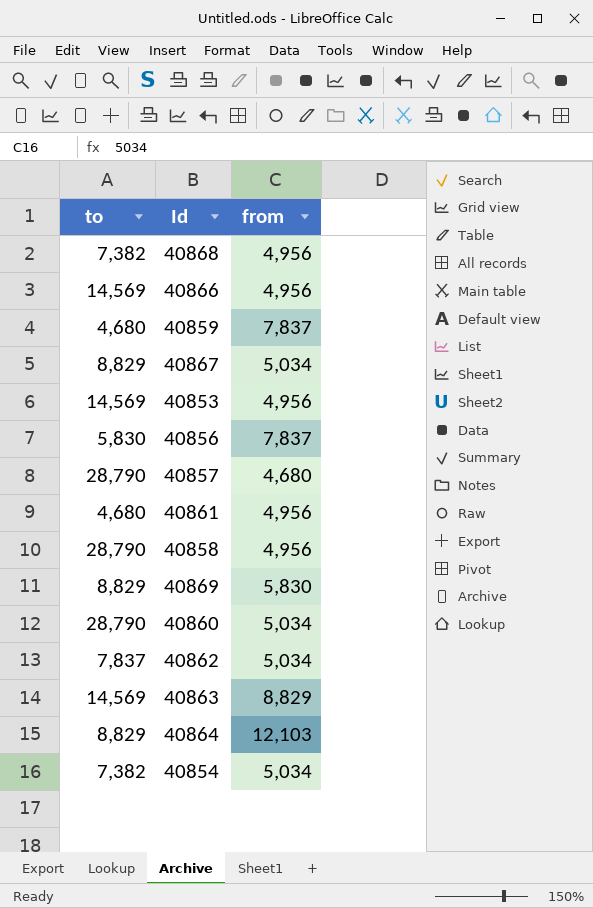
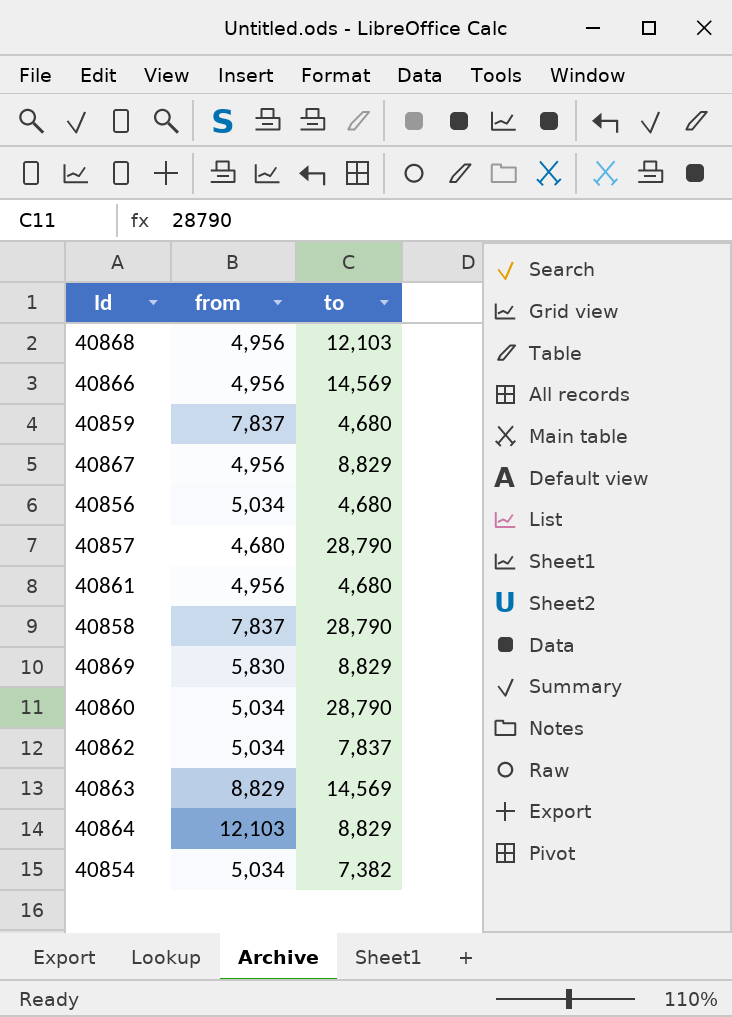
column to | position: 1 -> 3
row 40853: 14,569 | 4,956 -> none
40868 | to: 7,382 -> 12,103
40867 | from: 5,034 -> 4,956
40856 | from: 7,837 -> 5,034
40856 | to: 5,830 -> 4,680
40858 | from: 4,956 -> 7,837

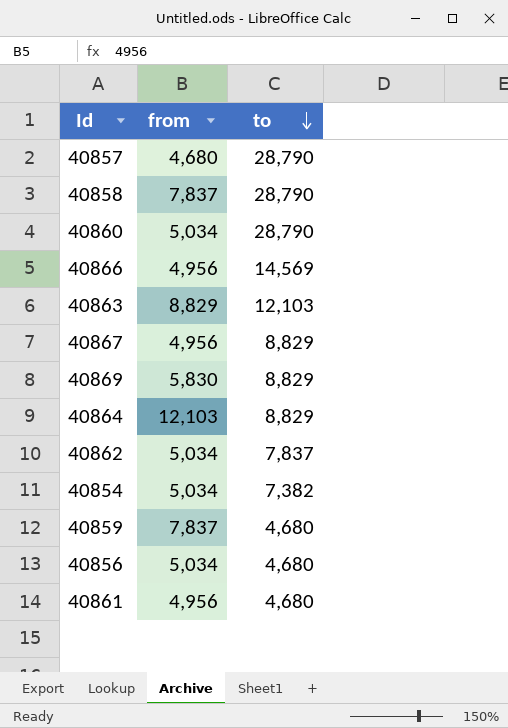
row order: none -> to descending
row 40868: 4,956 | 12,103 -> none
40863 | to: 14,569 -> 12,103

